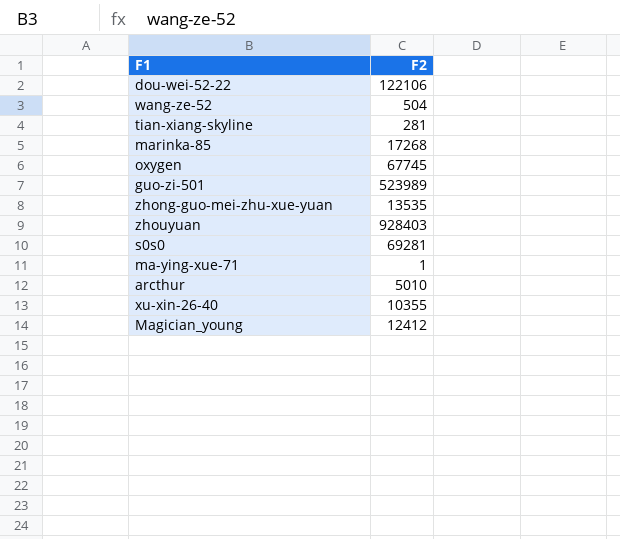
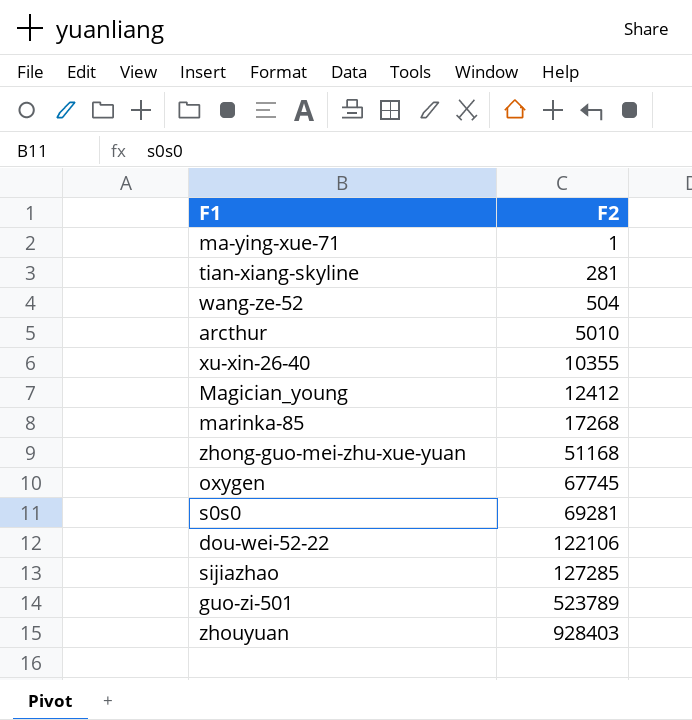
row order: none -> F2 ascending
zhong-guo-mei-zhu-xue-yuan | F2: 13535 -> 51168
row sijiazhao: none -> 127285
guo-zi-501 | F2: 523989 -> 523789

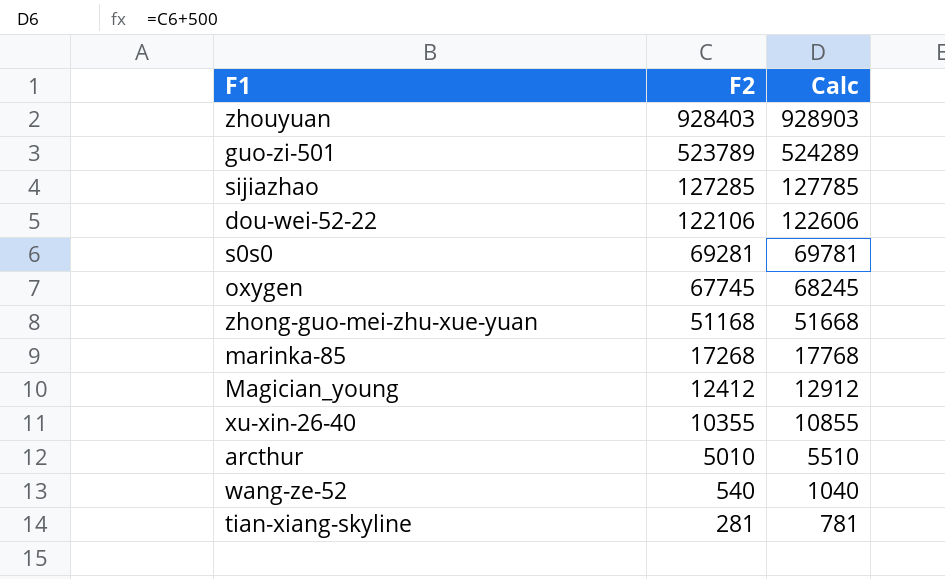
row order: F2 ascending -> F2 descending
column Calc | formula: none -> [F2] + 500
row ma-ying-xue-71: 1 -> none
wang-ze-52 | F2: 504 -> 540

